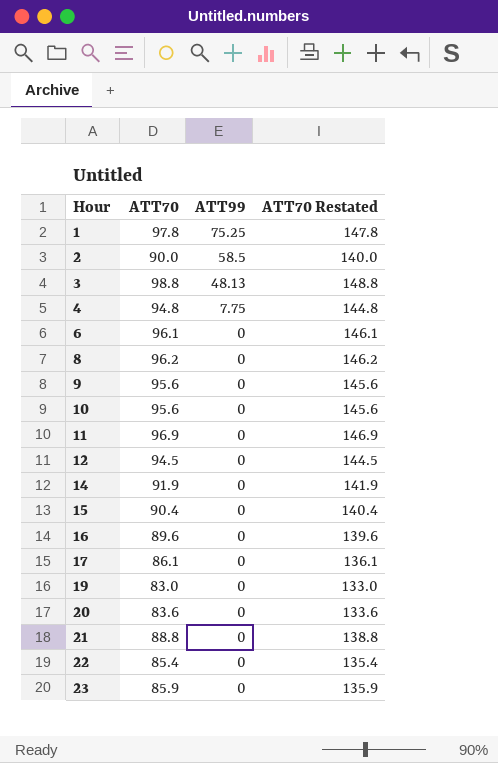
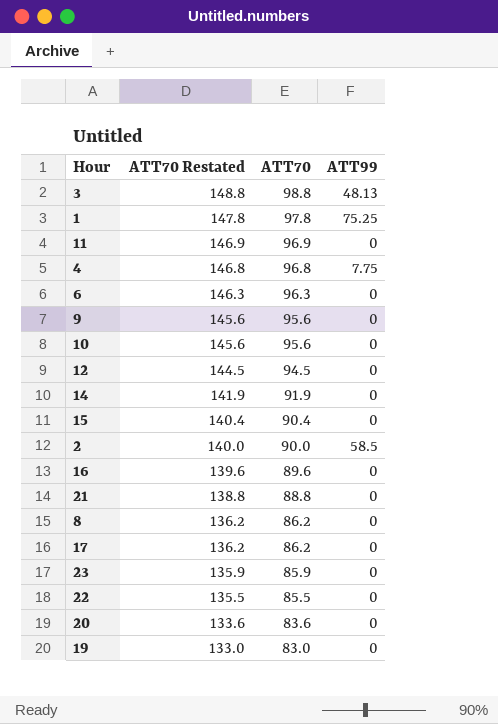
row order: Hour ascending -> ATT70 Restated descending
column ATT70 Restated | position: 4 -> 2
4 | ATT70 Restated: 144.8 -> 146.8
4 | ATT70: 94.8 -> 96.8
6 | ATT70 Restated: 146.1 -> 146.3
6 | ATT70: 96.1 -> 96.3
8 | ATT70 Restated: 146.2 -> 136.2
8 | ATT70: 96.2 -> 86.2
17 | ATT70 Restated: 136.1 -> 136.2
17 | ATT70: 86.1 -> 86.2
22 | ATT70 Restated: 135.4 -> 135.5
22 | ATT70: 85.4 -> 85.5

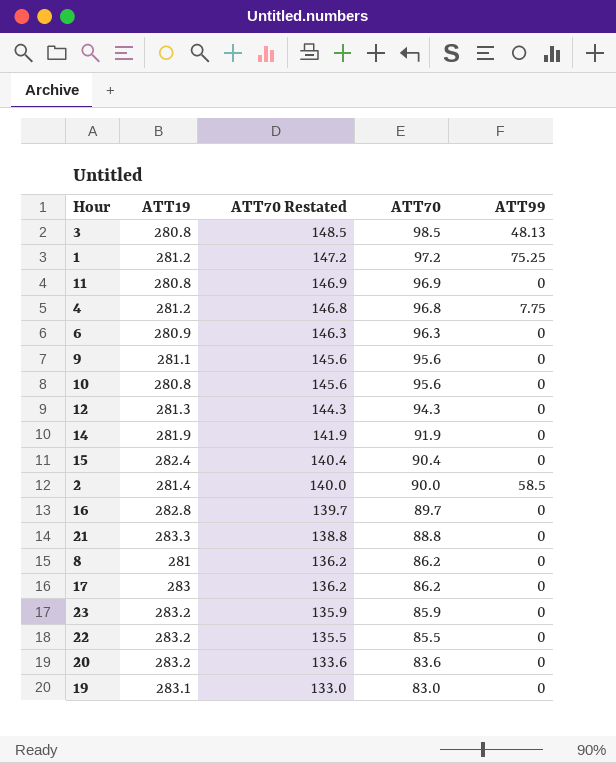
column ATT19 | position: none -> 2
3 | ATT70 Restated: 148.8 -> 148.5
3 | ATT70: 98.8 -> 98.5
1 | ATT70 Restated: 147.8 -> 147.2
1 | ATT70: 97.8 -> 97.2
12 | ATT70 Restated: 144.5 -> 144.3
12 | ATT70: 94.5 -> 94.3
16 | ATT70 Restated: 139.6 -> 139.7
16 | ATT70: 89.6 -> 89.7

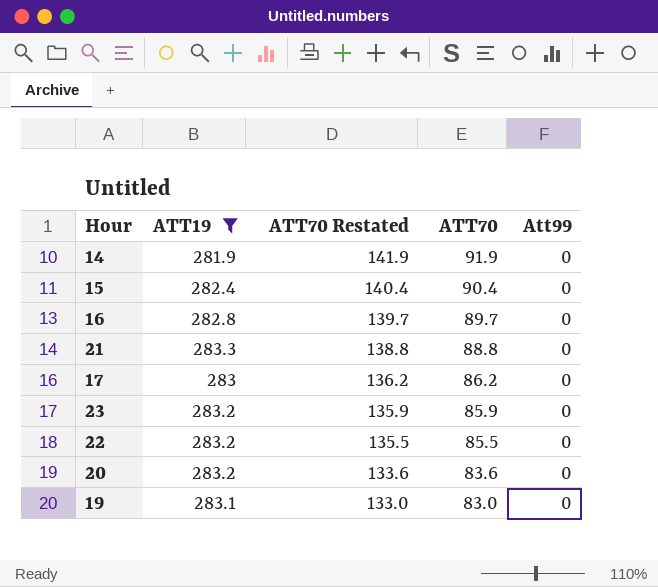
filter: none -> ATT19 >= 281.9
column name: ATT99 -> Att99

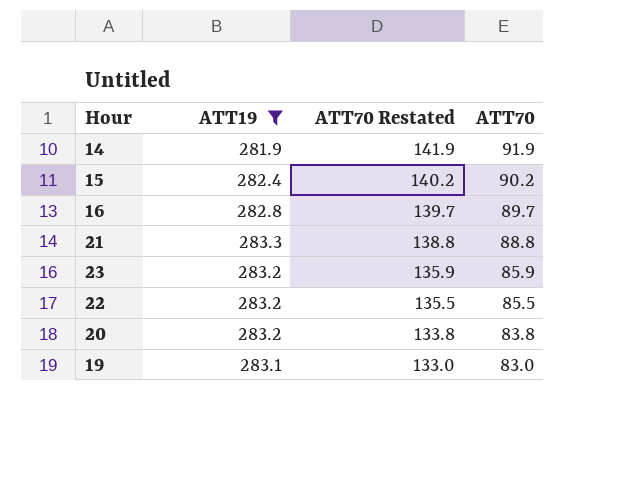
column Att99 | position: 5 -> none
row 17: 283 | 136.2 | 86.2 | 0 -> none
15 | ATT70 Restated: 140.4 -> 140.2
15 | ATT70: 90.4 -> 90.2
20 | ATT70 Restated: 133.6 -> 133.8
20 | ATT70: 83.6 -> 83.8

